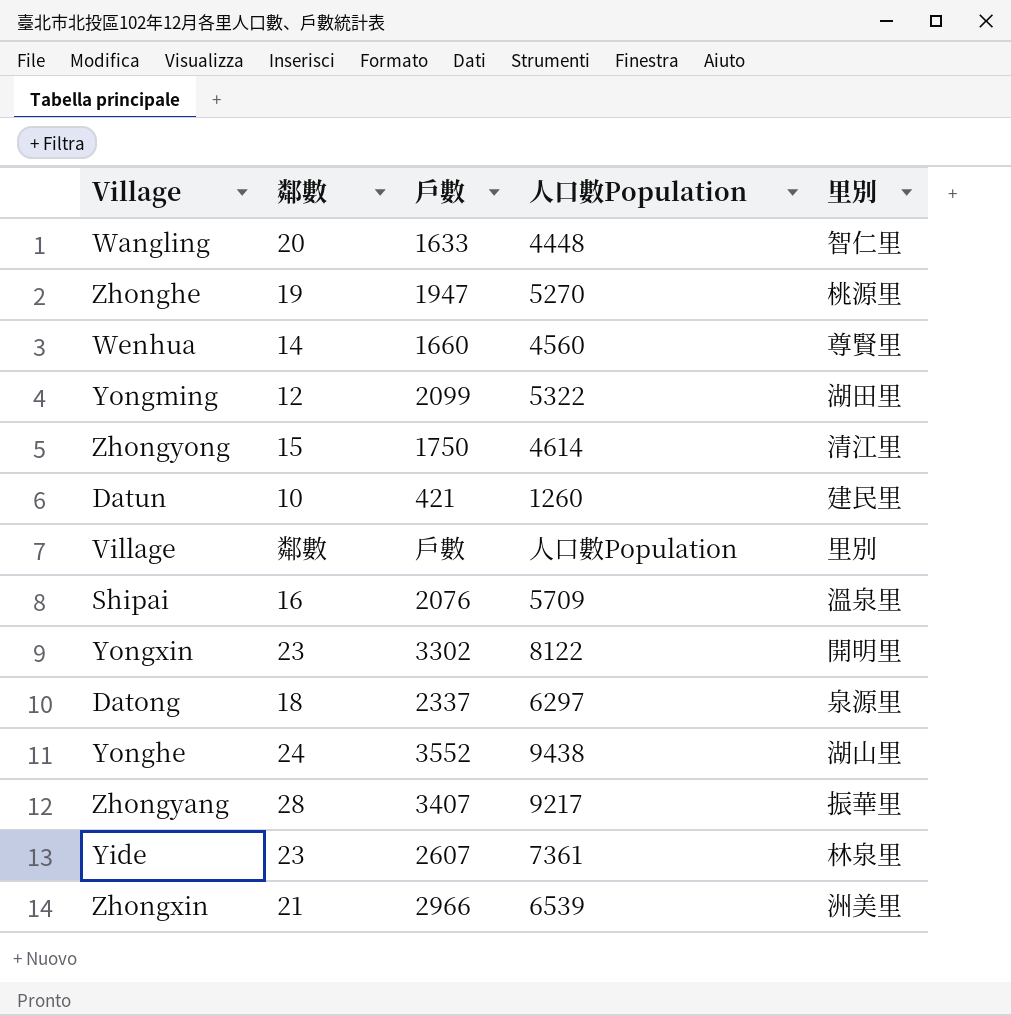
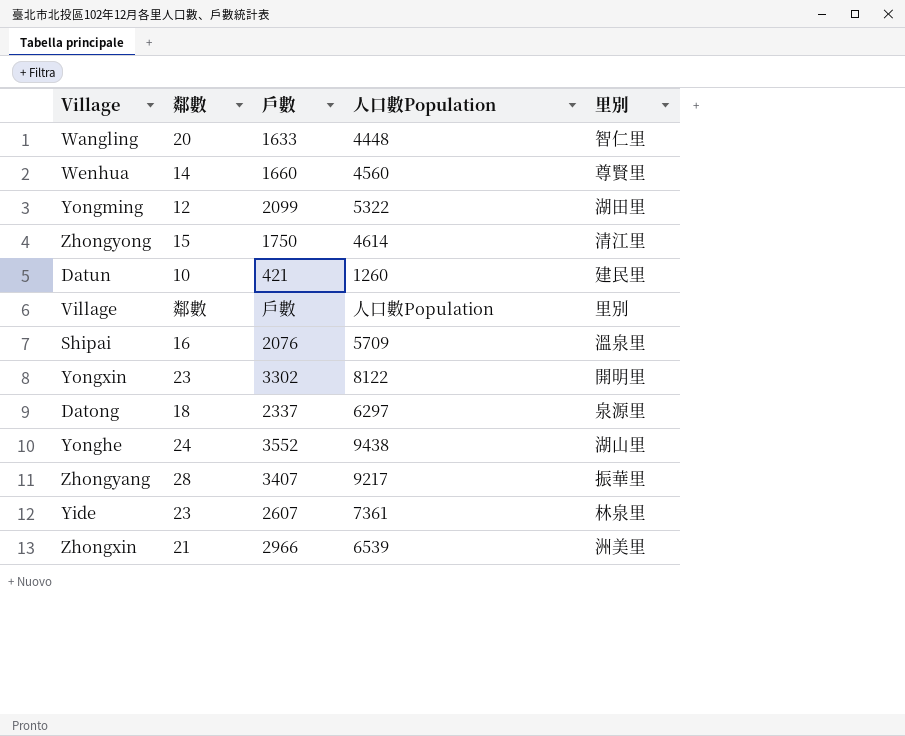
row Zhonghe: 19 | 1947 | 5270 | 桃源里 -> none

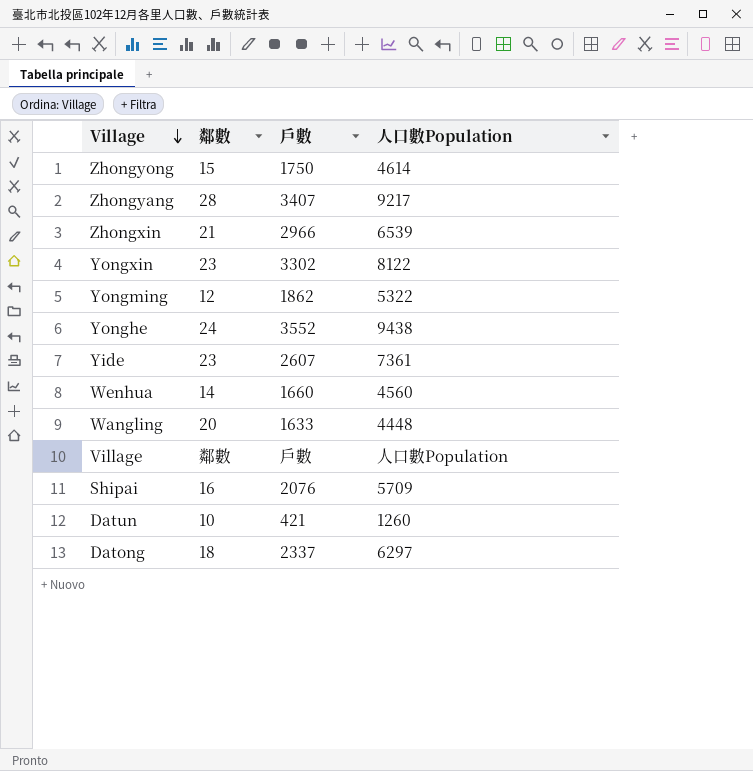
row order: none -> Village descending
column 里別 | position: 5 -> none
Yongming | 戶數: 2099 -> 1862

